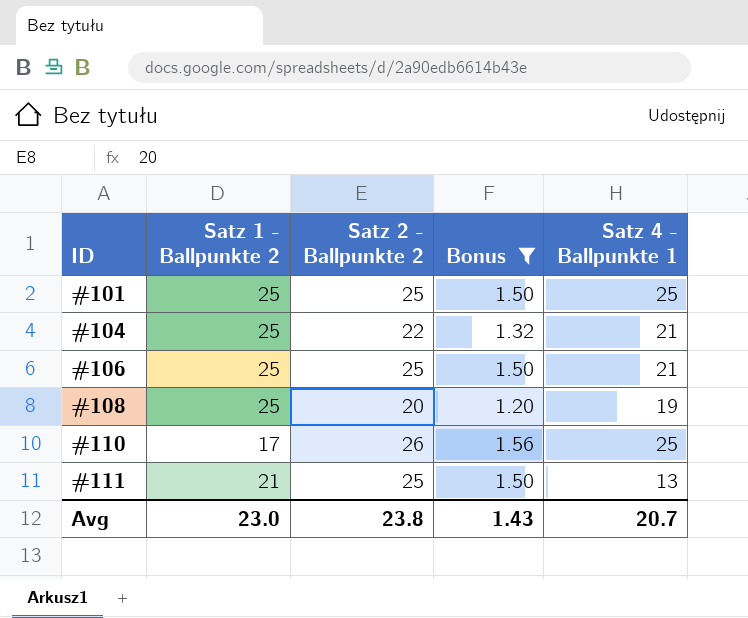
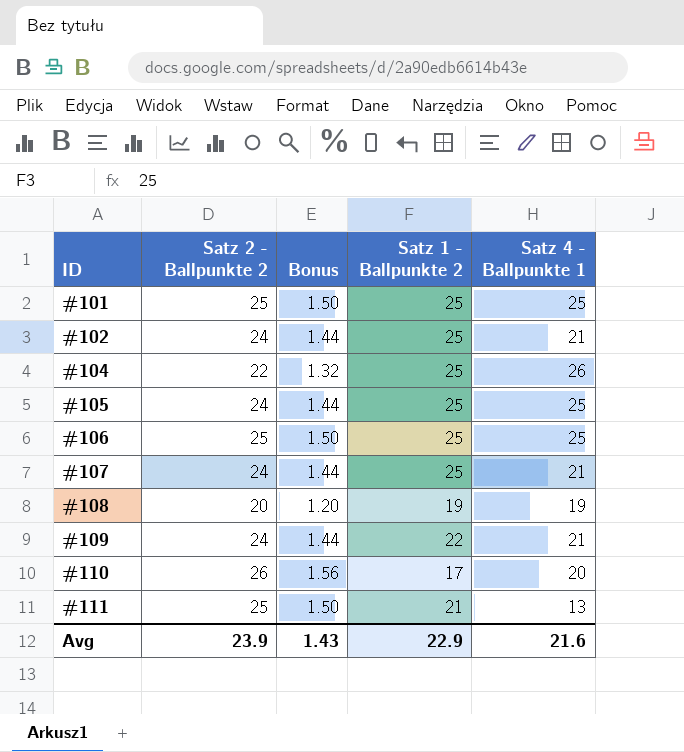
filter: Bonus != 1.44 -> none
column Satz 1 - Ballpunkte 2 | position: 2 -> 4
#104 | Satz 4 - Ballpunkte 1: 21 -> 26
#106 | Satz 4 - Ballpunkte 1: 21 -> 25
#108 | Satz 1 - Ballpunkte 2: 25 -> 19
#110 | Satz 4 - Ballpunkte 1: 25 -> 20
Avg | Satz 2 - Ballpunkte 2: 23.8 -> 23.9
Avg | Satz 1 - Ballpunkte 2: 23.0 -> 22.9
Avg | Satz 4 - Ballpunkte 1: 20.7 -> 21.6

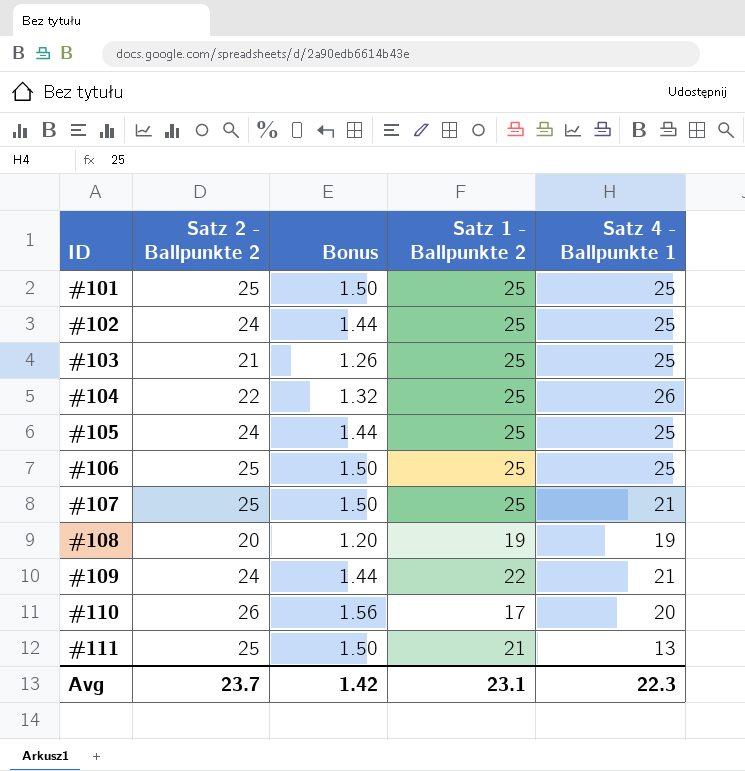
#102 | Satz 4 - Ballpunkte 1: 21 -> 25
row #103: none -> 21 | 1.26 | 25 | 25
#107 | Satz 2 - Ballpunkte 2: 24 -> 25
#107 | Bonus: 1.44 -> 1.50
Avg | Satz 2 - Ballpunkte 2: 23.9 -> 23.7
Avg | Bonus: 1.43 -> 1.42
Avg | Satz 1 - Ballpunkte 2: 22.9 -> 23.1
Avg | Satz 4 - Ballpunkte 1: 21.6 -> 22.3

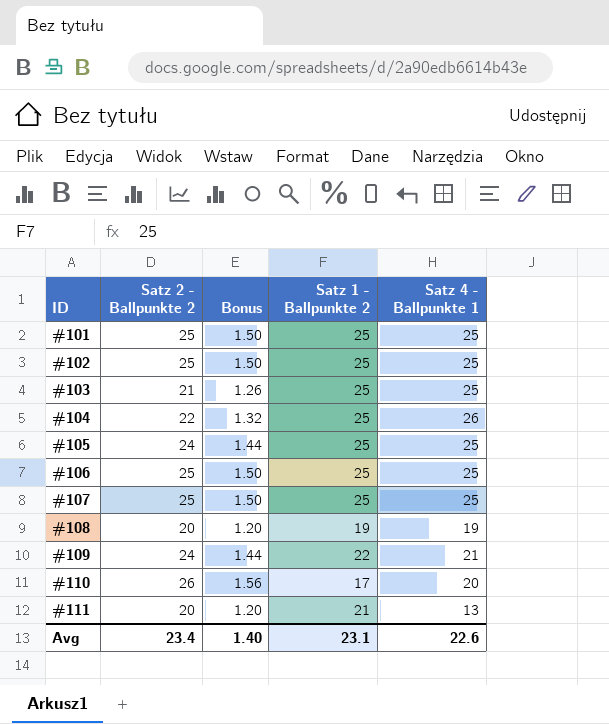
#102 | Satz 2 - Ballpunkte 2: 24 -> 25
#102 | Bonus: 1.44 -> 1.50
#107 | Satz 4 - Ballpunkte 1: 21 -> 25
#111 | Satz 2 - Ballpunkte 2: 25 -> 20
#111 | Bonus: 1.50 -> 1.20
Avg | Satz 2 - Ballpunkte 2: 23.7 -> 23.4
Avg | Bonus: 1.42 -> 1.40
Avg | Satz 4 - Ballpunkte 1: 22.3 -> 22.6

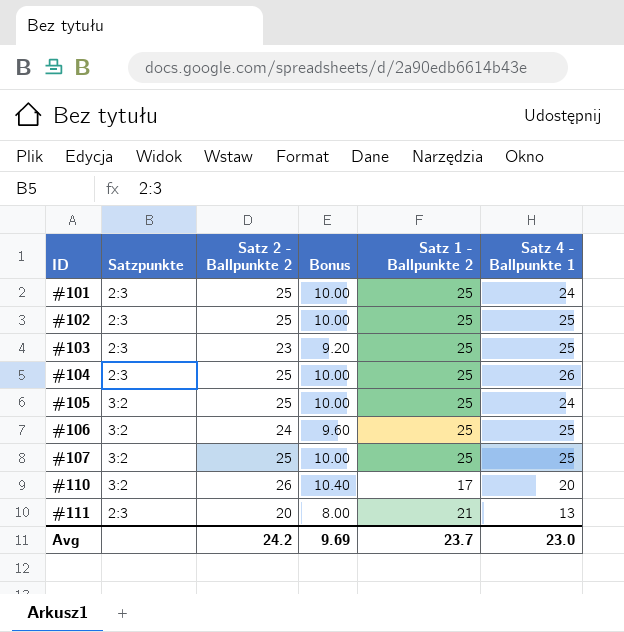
column Satzpunkte | position: none -> 2
column Bonus | formula: [Satz 2 - Ballpunkte 2] * 0.06 -> [Satz 2 - Ballpunkte 2] * 0.4
row #108: 20 | 1.20 | 19 | 19 -> none
row #109: 24 | 1.44 | 22 | 21 -> none
#101 | Satz 4 - Ballpunkte 1: 25 -> 24
#103 | Satz 2 - Ballpunkte 2: 21 -> 23
#104 | Satz 2 - Ballpunkte 2: 22 -> 25
#105 | Satz 2 - Ballpunkte 2: 24 -> 25
#105 | Satz 4 - Ballpunkte 1: 25 -> 24
#106 | Satz 2 - Ballpunkte 2: 25 -> 24
Avg | Satz 2 - Ballpunkte 2: 23.4 -> 24.2
Avg | Bonus: 1.40 -> 9.69
Avg | Satz 1 - Ballpunkte 2: 23.1 -> 23.7
Avg | Satz 4 - Ballpunkte 1: 22.6 -> 23.0

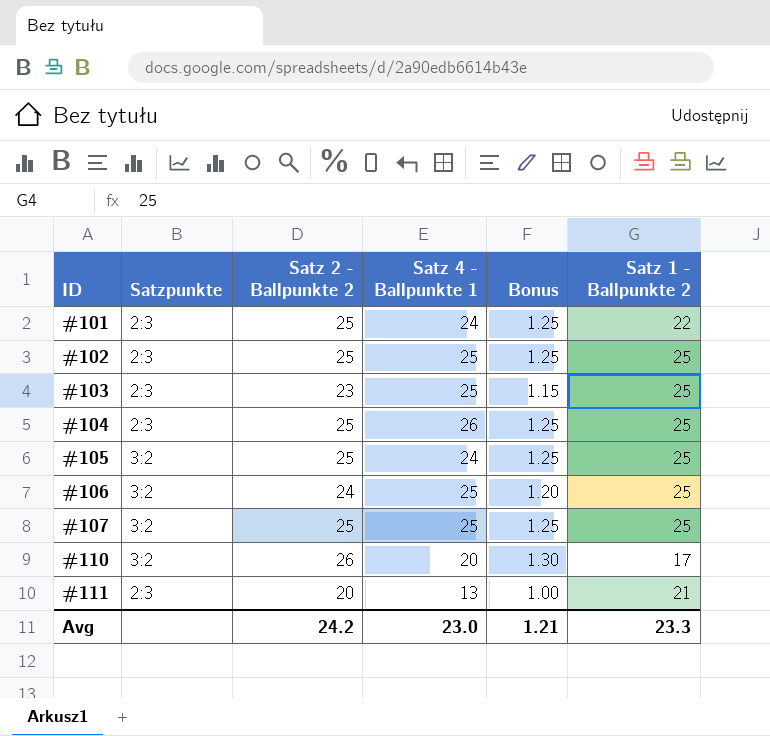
column Satz 4 - Ballpunkte 1 | position: 6 -> 4
column Bonus | formula: [Satz 2 - Ballpunkte 2] * 0.4 -> [Satz 2 - Ballpunkte 2] * 0.05
#101 | Satz 1 - Ballpunkte 2: 25 -> 22
Avg | Bonus: 9.69 -> 1.21
Avg | Satz 1 - Ballpunkte 2: 23.7 -> 23.3

